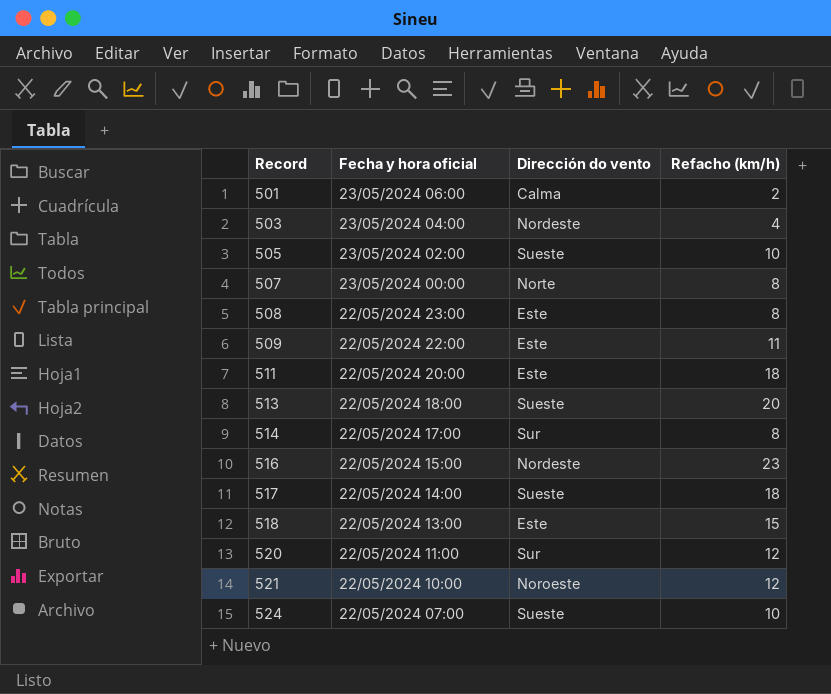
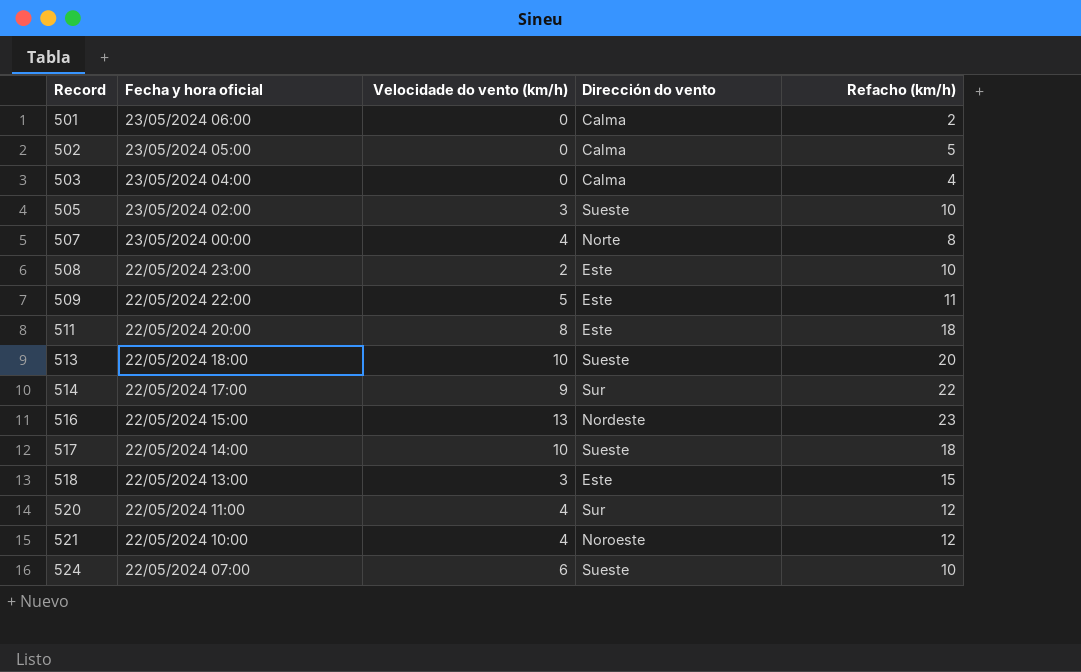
column Velocidade do vento (km/h) | position: none -> 3
row 502: none -> 23/05/2024 05:00 | 0 | Calma | 5
503 | Dirección do vento: Nordeste -> Calma
508 | Refacho (km/h): 8 -> 10
514 | Refacho (km/h): 8 -> 22

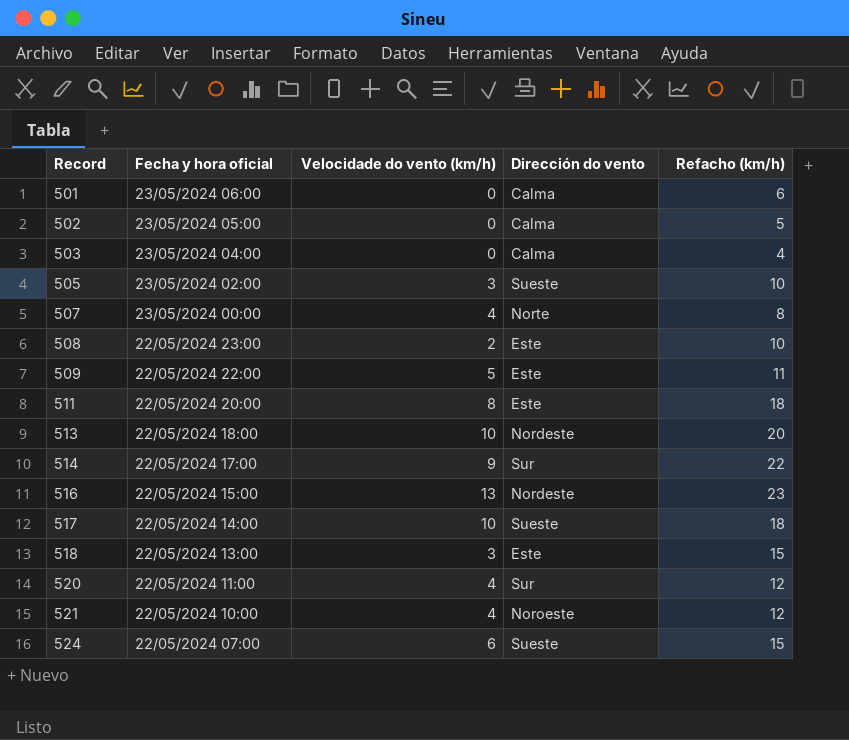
501 | Refacho (km/h): 2 -> 6
513 | Dirección do vento: Sueste -> Nordeste
524 | Refacho (km/h): 10 -> 15

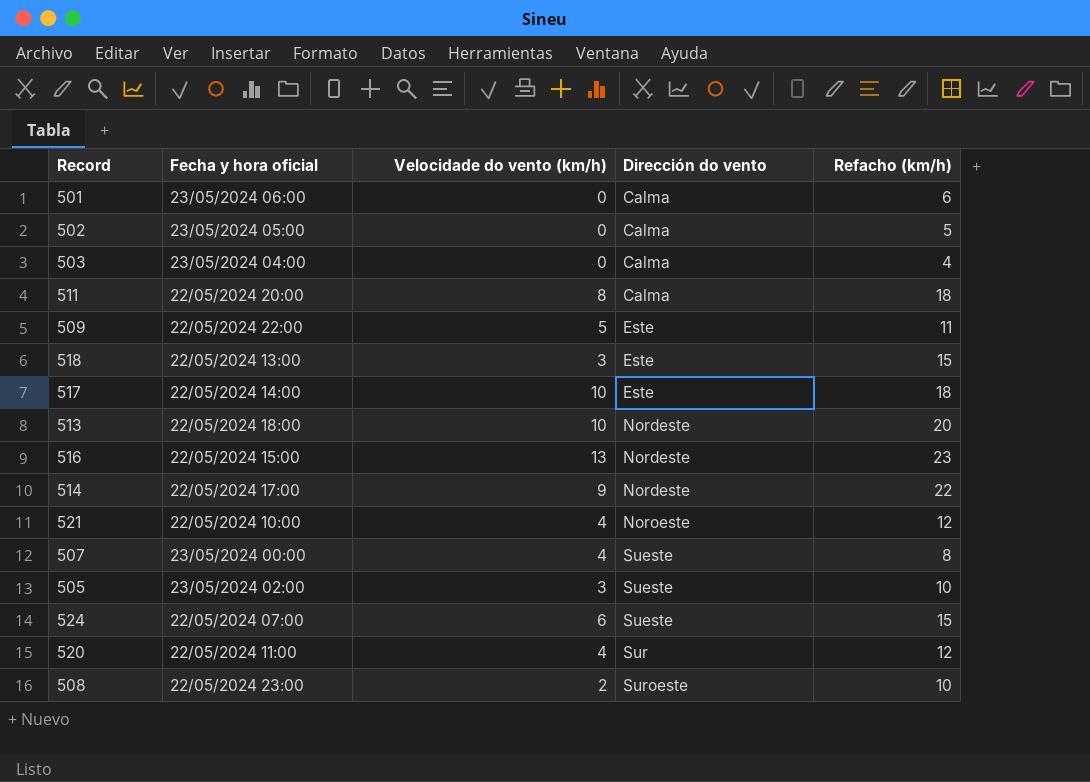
row order: Record ascending -> Dirección do vento ascending
511 | Dirección do vento: Este -> Calma
517 | Dirección do vento: Sueste -> Este
514 | Dirección do vento: Sur -> Nordeste
507 | Dirección do vento: Norte -> Sueste
508 | Dirección do vento: Este -> Suroeste

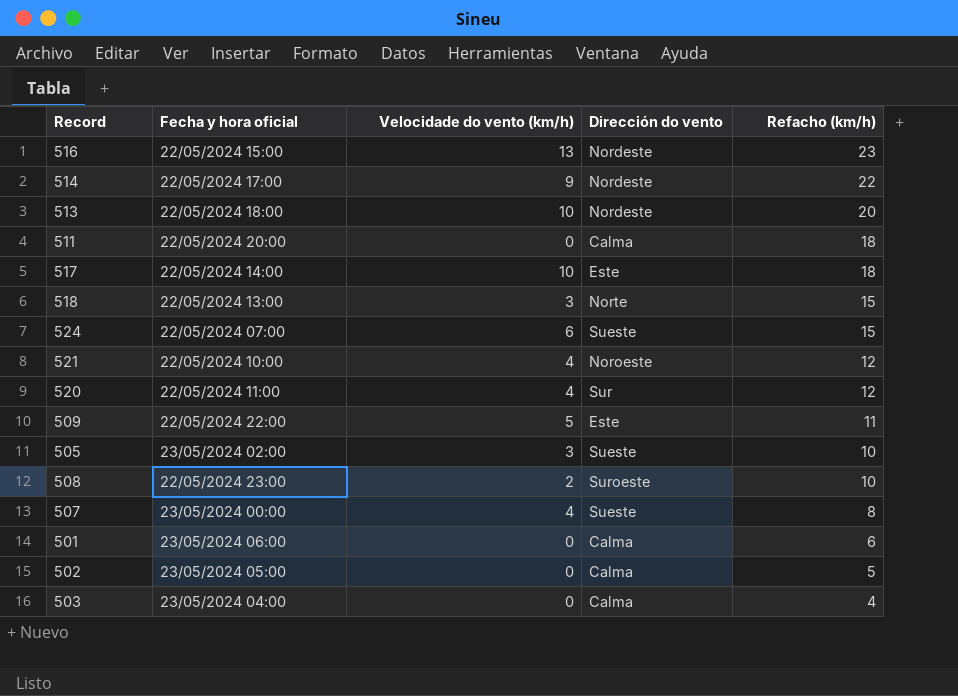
row order: Dirección do vento ascending -> Refacho (km/h) descending
511 | Velocidade do vento (km/h): 8 -> 0
518 | Dirección do vento: Este -> Norte

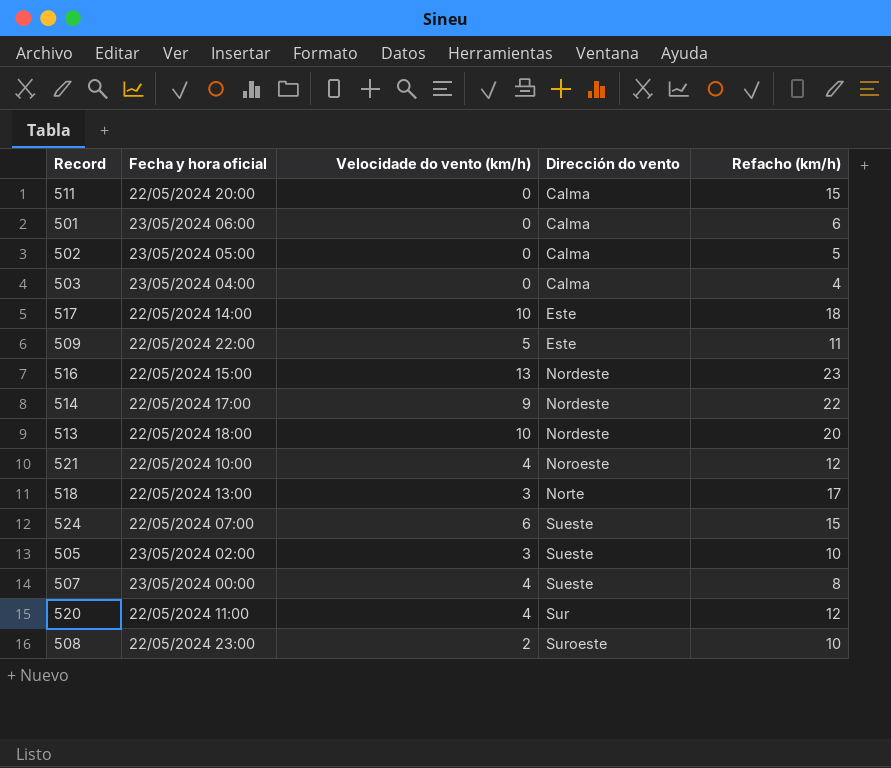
row order: Refacho (km/h) descending -> Dirección do vento ascending
511 | Refacho (km/h): 18 -> 15
518 | Refacho (km/h): 15 -> 17

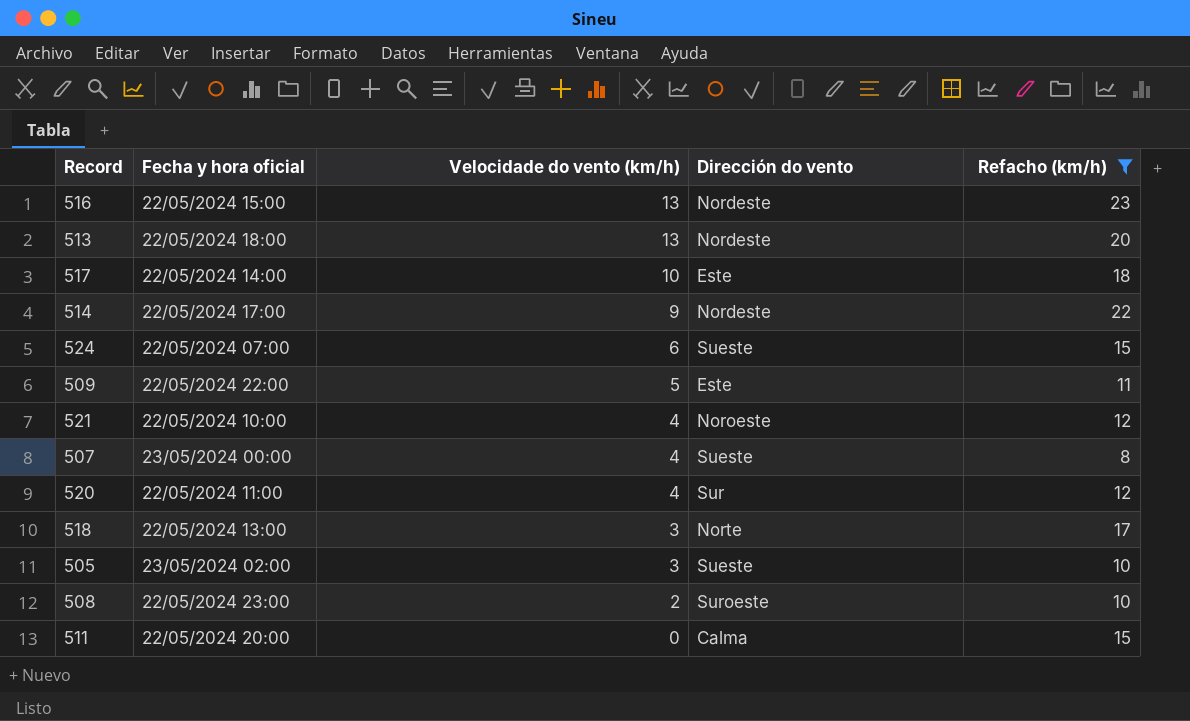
filter: none -> Refacho (km/h) >= 8
row order: Dirección do vento ascending -> Velocidade do vento (km/h) descending
513 | Velocidade do vento (km/h): 10 -> 13

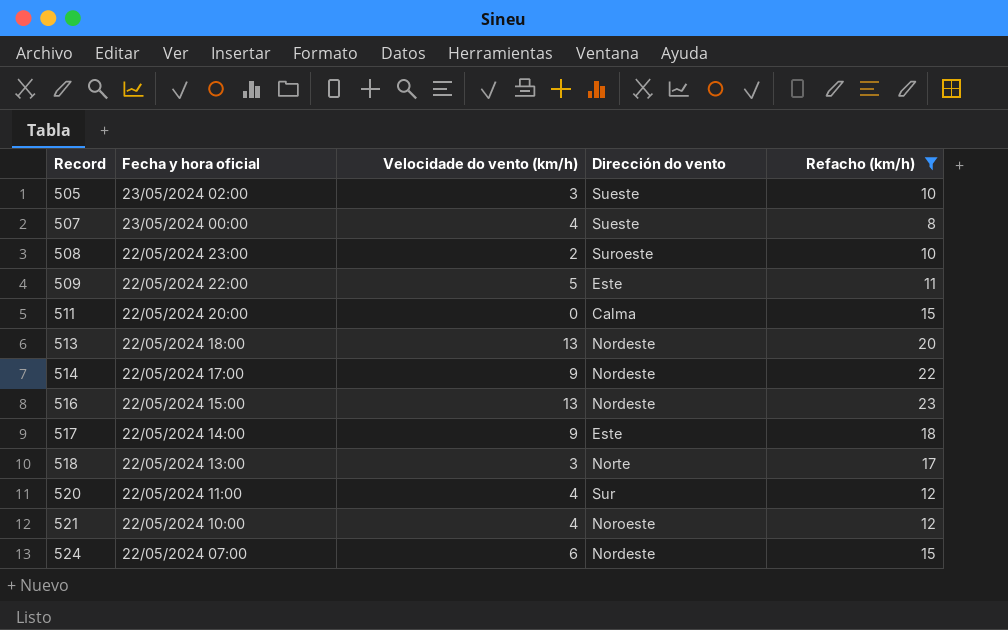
row order: Velocidade do vento (km/h) descending -> Record ascending
517 | Velocidade do vento (km/h): 10 -> 9
524 | Dirección do vento: Sueste -> Nordeste

